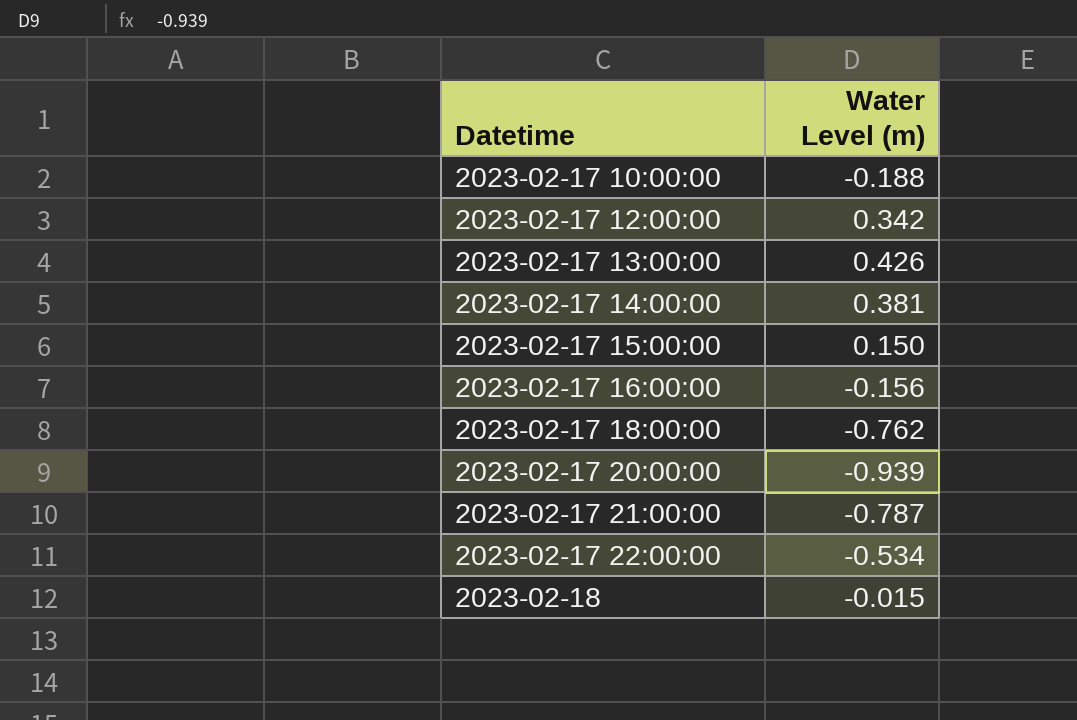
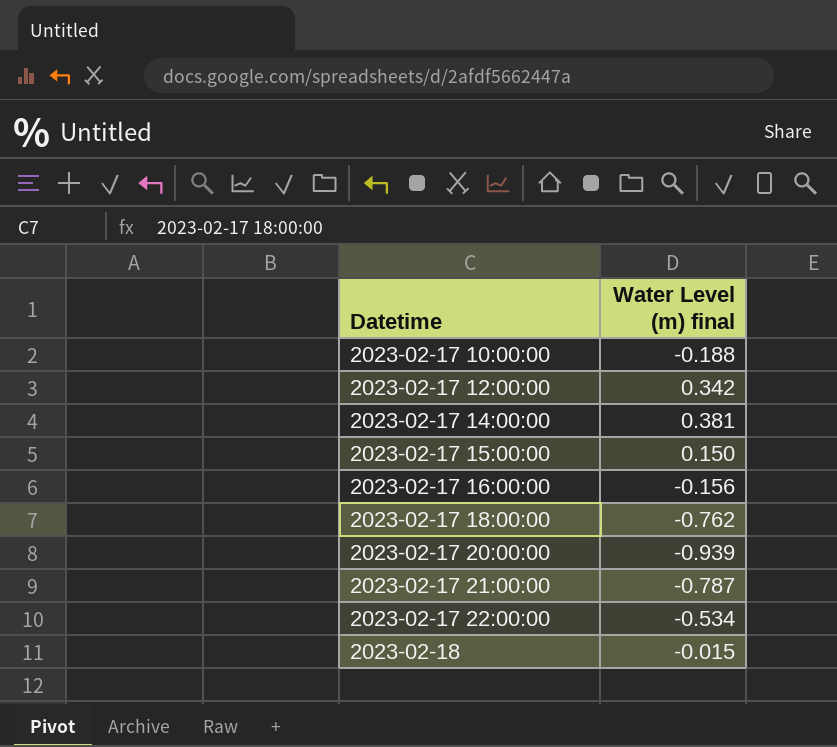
column name: Water Level (m) -> Water Level (m) final
row 2023-02-17 13:00:00: 0.426 -> none

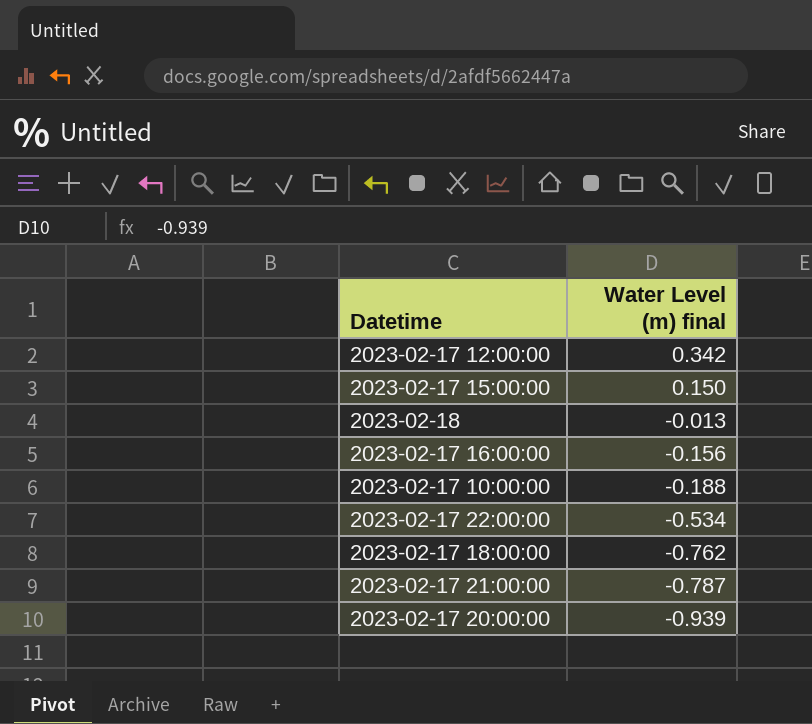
row order: Datetime ascending -> Water Level (m) final descending
row 2023-02-17 14:00:00: 0.381 -> none
2023-02-18 | Water Level (m) final: -0.015 -> -0.013

